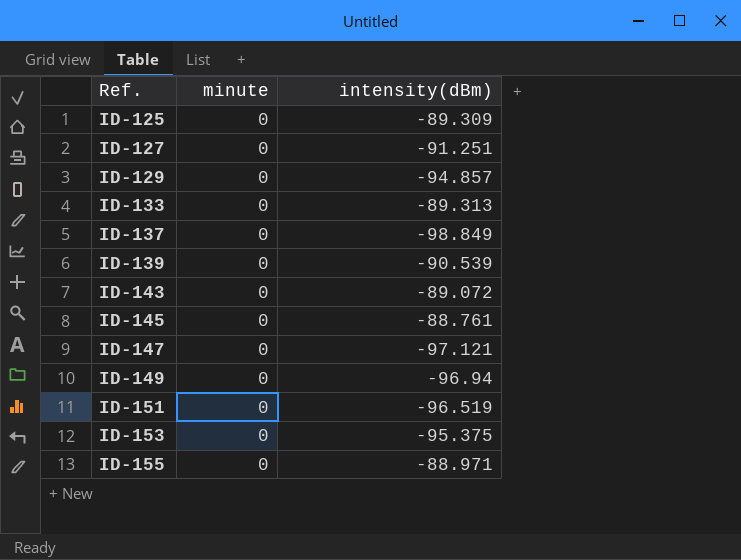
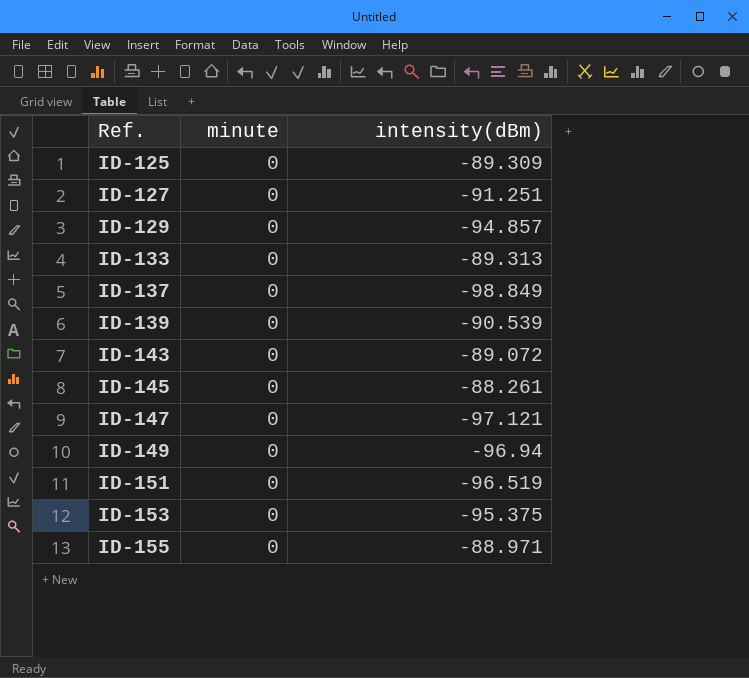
ID-145 | intensity(dBm): -88.761 -> -88.261

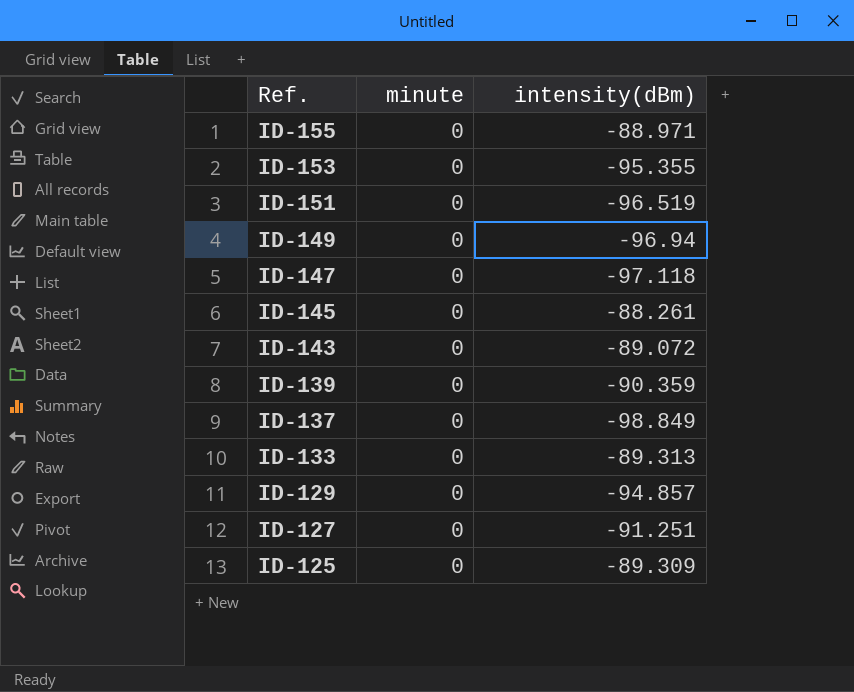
row order: Ref. ascending -> Ref. descending
ID-153 | intensity(dBm): -95.375 -> -95.355
ID-147 | intensity(dBm): -97.121 -> -97.118
ID-139 | intensity(dBm): -90.539 -> -90.359

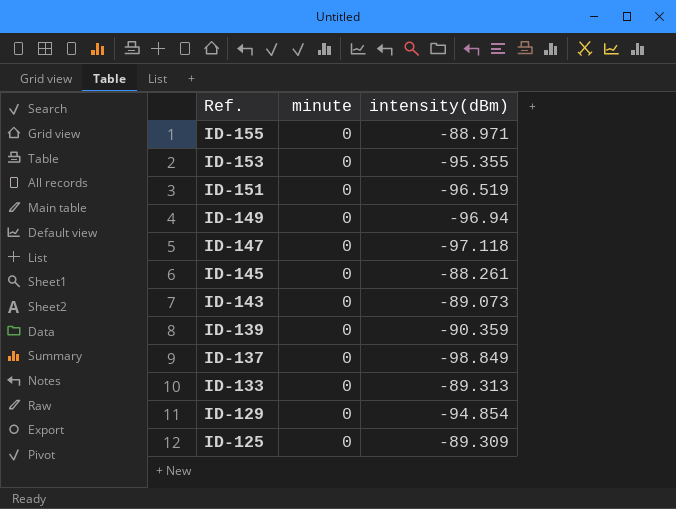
row ID-127: 0 | -91.251 -> none
ID-143 | intensity(dBm): -89.072 -> -89.073
ID-129 | intensity(dBm): -94.857 -> -94.854

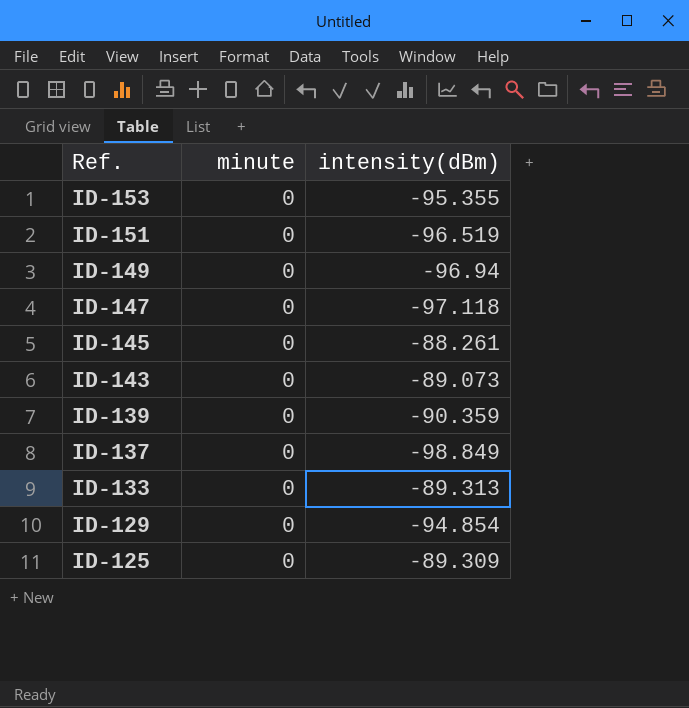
row ID-155: 0 | -88.971 -> none

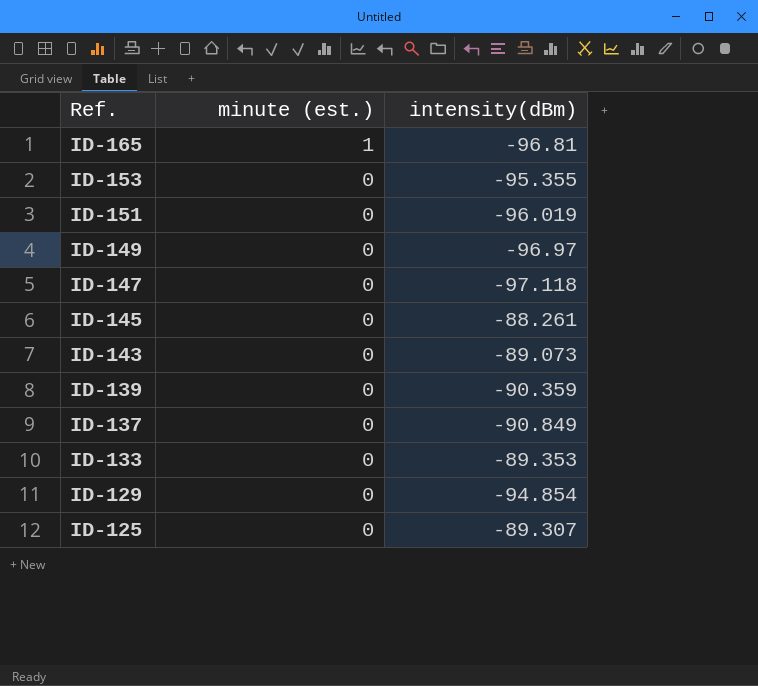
column name: minute -> minute (est.)
row ID-165: none -> 1 | -96.81
ID-151 | intensity(dBm): -96.519 -> -96.019
ID-149 | intensity(dBm): -96.94 -> -96.97
ID-137 | intensity(dBm): -98.849 -> -90.849
ID-133 | intensity(dBm): -89.313 -> -89.353
ID-125 | intensity(dBm): -89.309 -> -89.307

